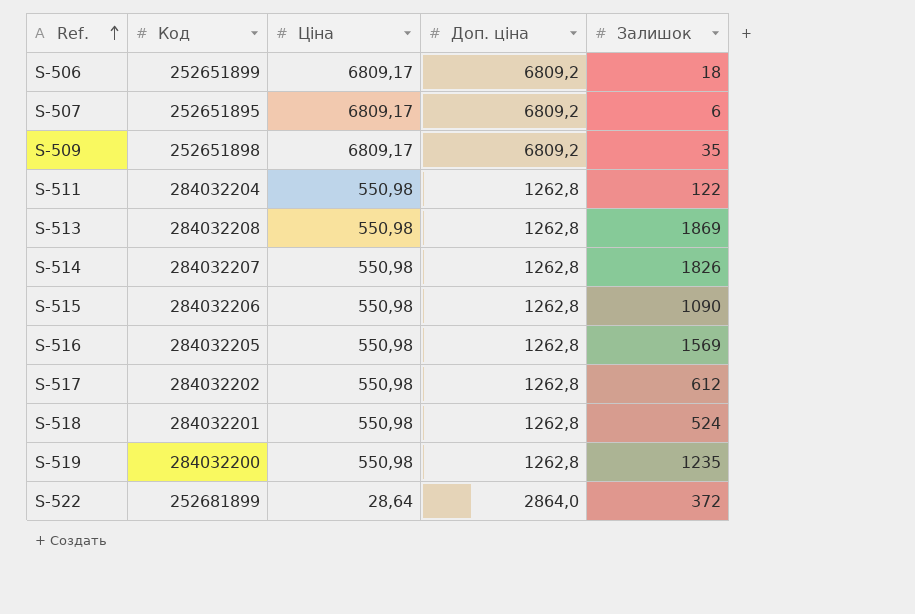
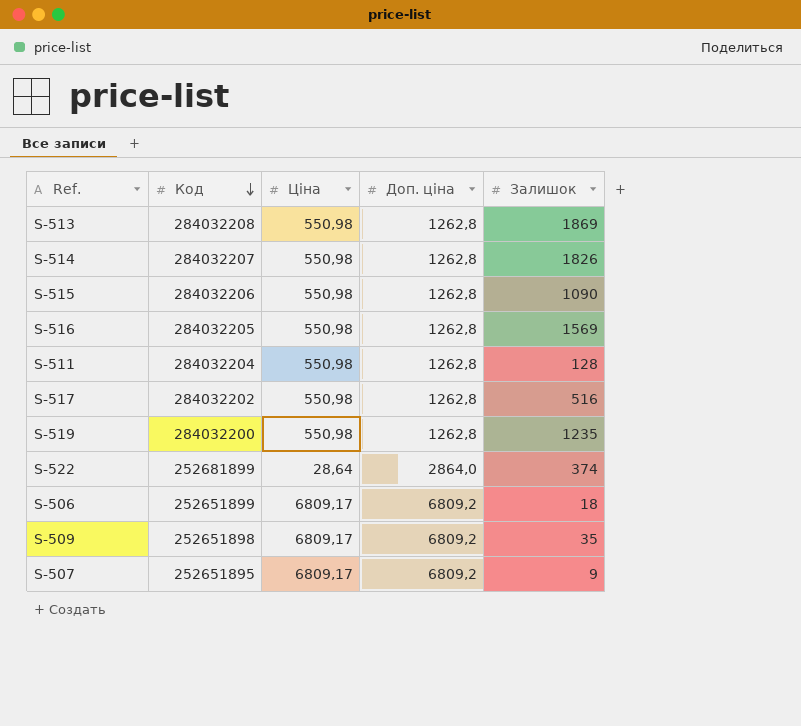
row order: Ref. ascending -> Код descending
row S-518: 284032201 | 550,98 | 1262,8 | 524 -> none
S-511 | Залишок: 122 -> 128
S-517 | Залишок: 612 -> 516
S-522 | Залишок: 372 -> 374
S-507 | Залишок: 6 -> 9

